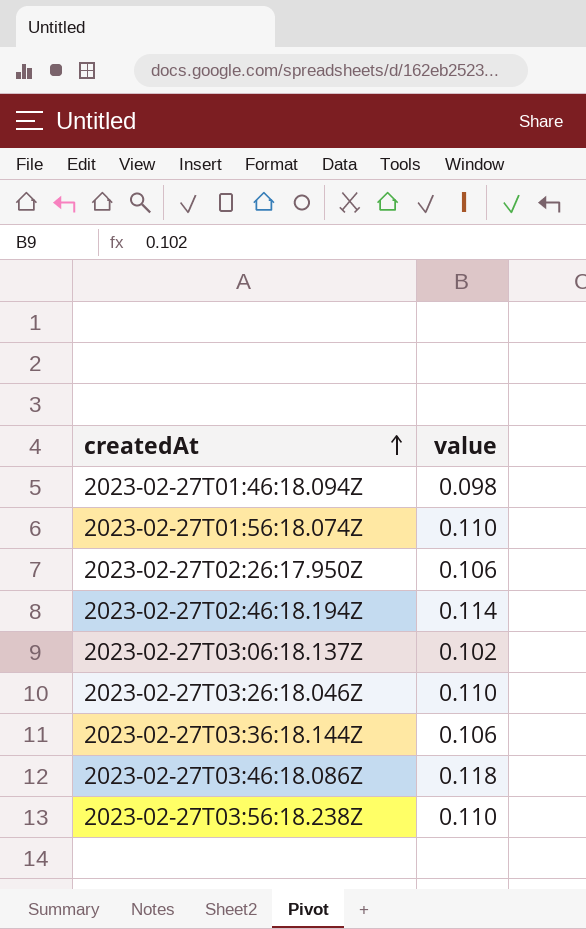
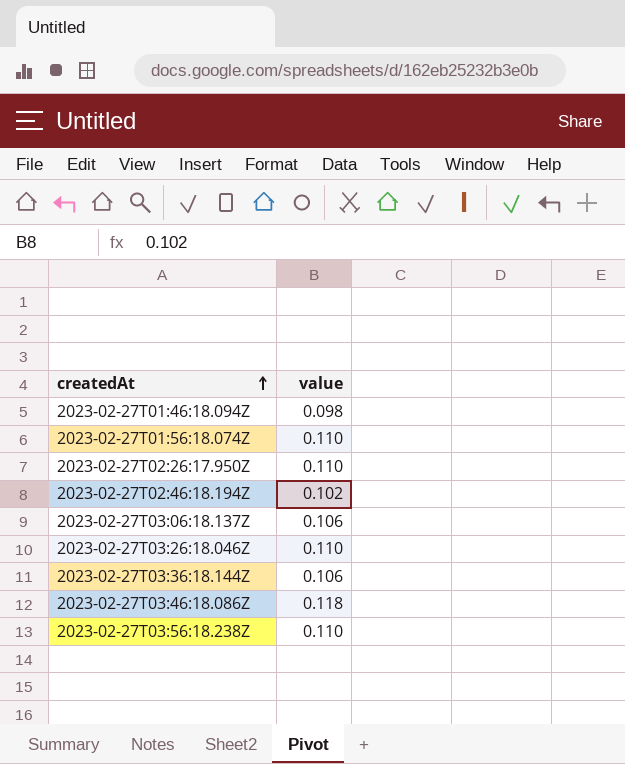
2023-02-27T02:26:17.950Z | value: 0.106 -> 0.110
2023-02-27T02:46:18.194Z | value: 0.114 -> 0.102
2023-02-27T03:06:18.137Z | value: 0.102 -> 0.106

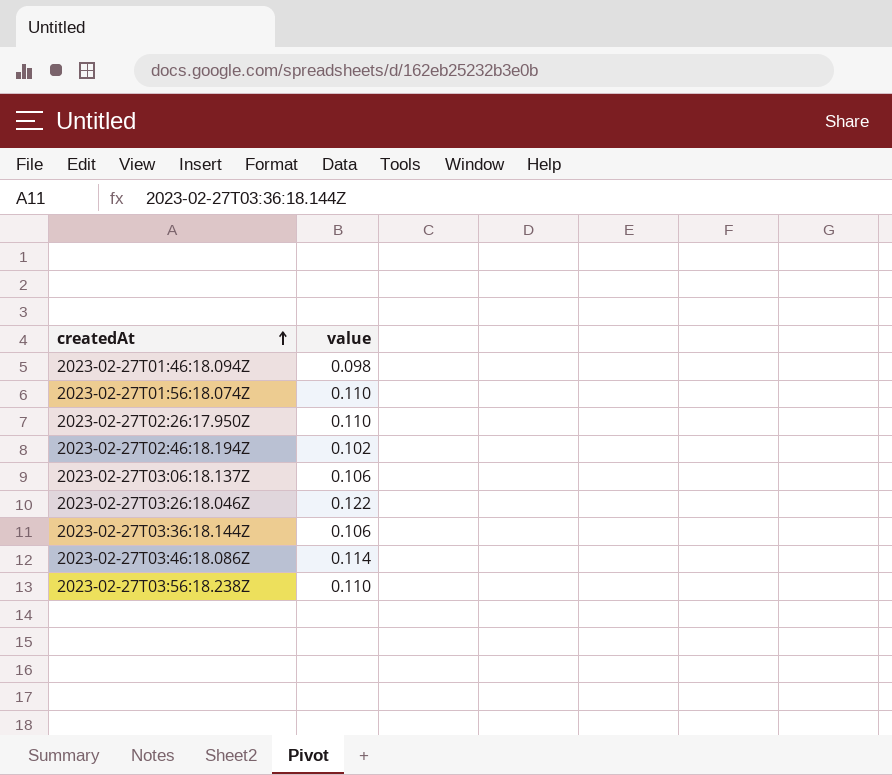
2023-02-27T03:26:18.046Z | value: 0.110 -> 0.122
2023-02-27T03:46:18.086Z | value: 0.118 -> 0.114

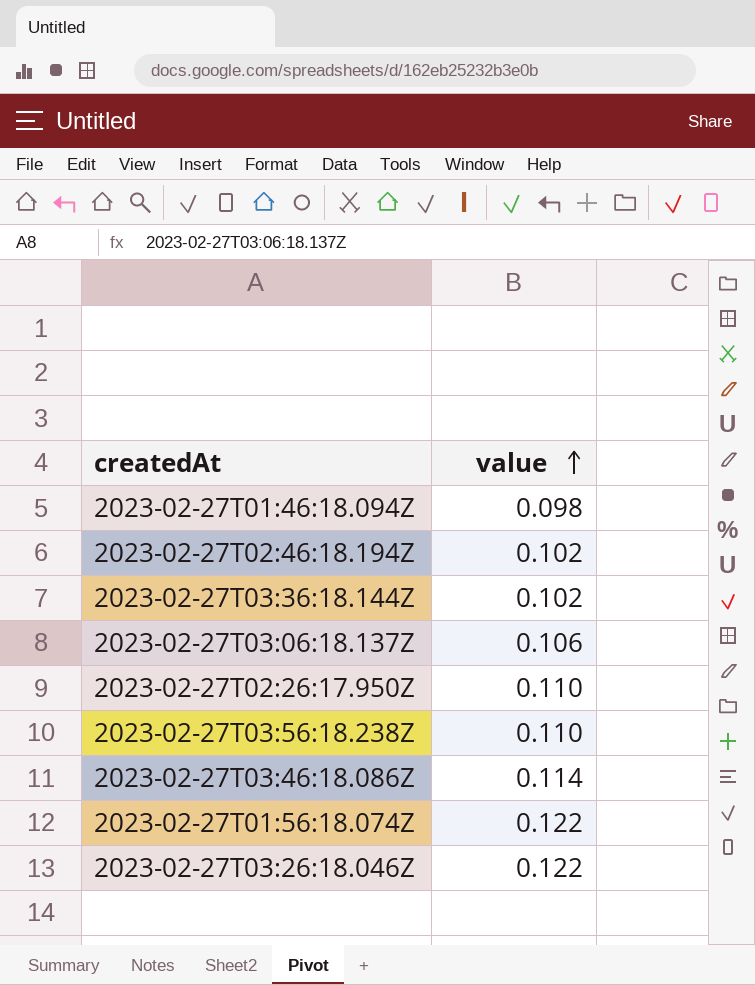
row order: createdAt ascending -> value ascending
2023-02-27T03:36:18.144Z | value: 0.106 -> 0.102
2023-02-27T01:56:18.074Z | value: 0.110 -> 0.122

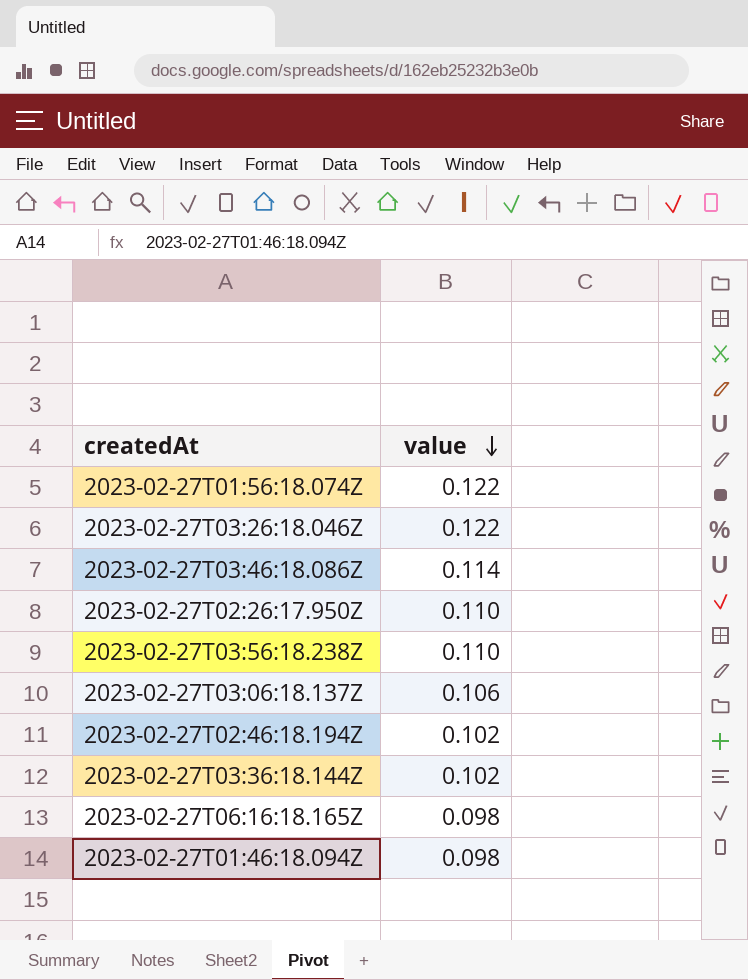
row order: value ascending -> value descending
row 2023-02-27T06:16:18.165Z: none -> 0.098

